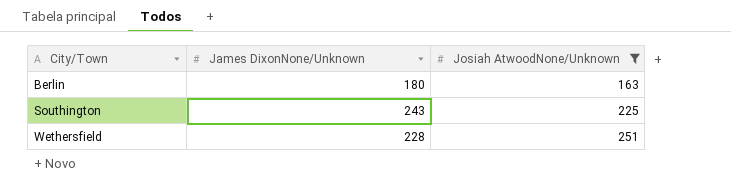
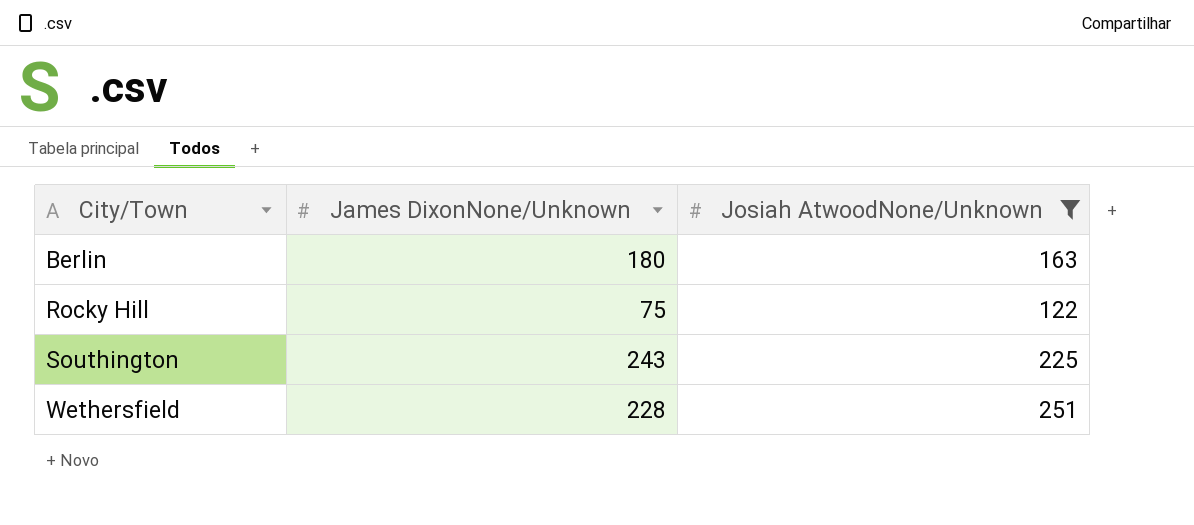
row Rocky Hill: none -> 75 | 122

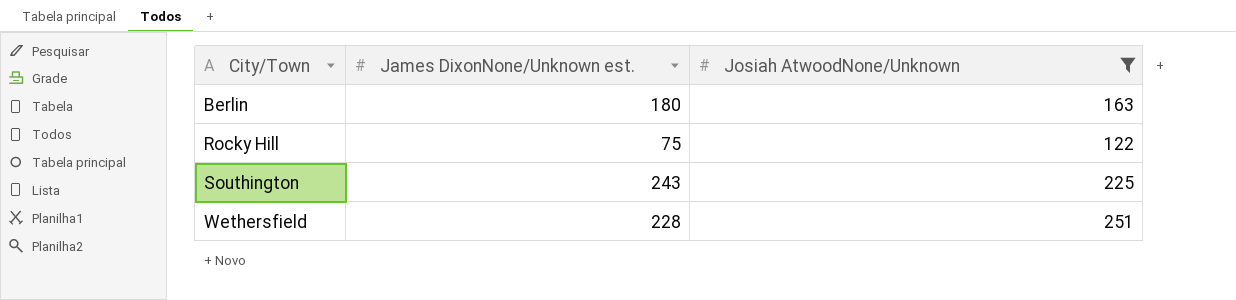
column name: James DixonNone/Unknown -> James DixonNone/Unknown est.

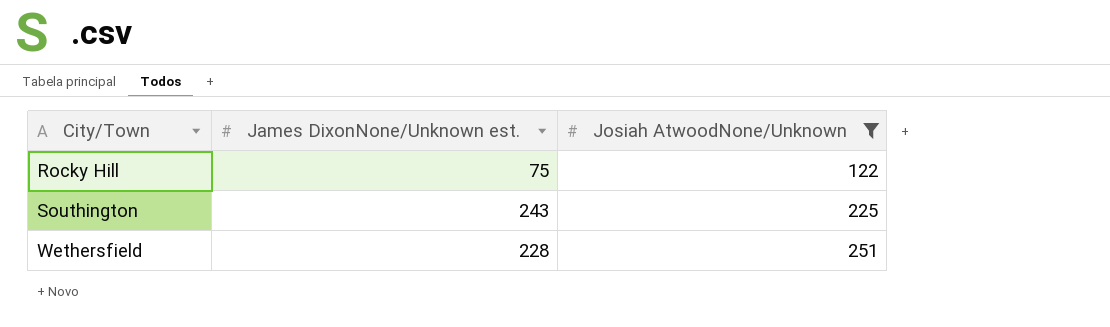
row Berlin: 180 | 163 -> none

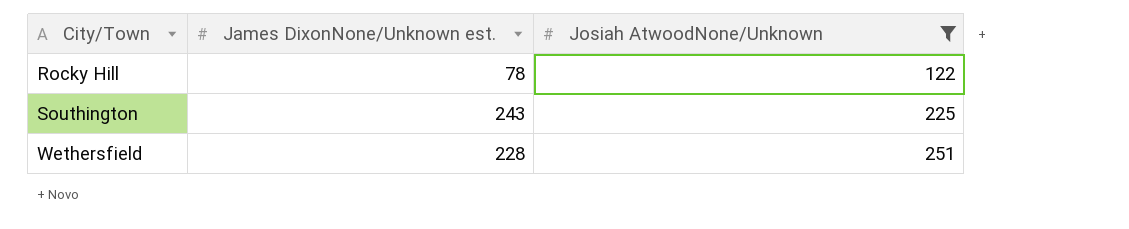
Rocky Hill | James DixonNone/Unknown est.: 75 -> 78

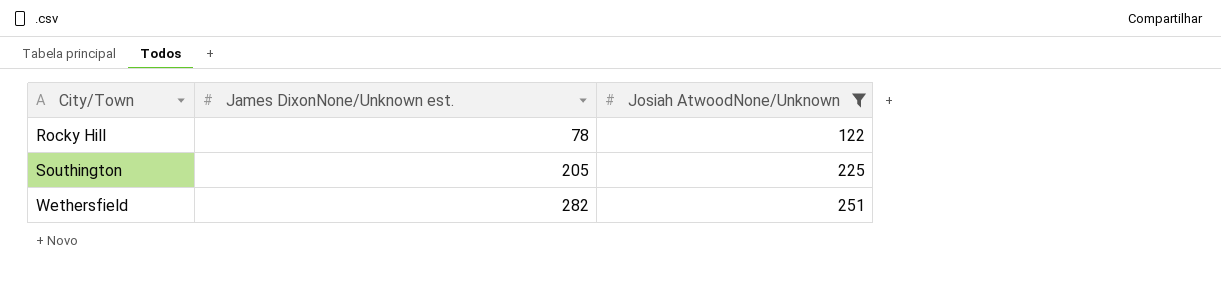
Southington | James DixonNone/Unknown est.: 243 -> 205
Wethersfield | James DixonNone/Unknown est.: 228 -> 282

